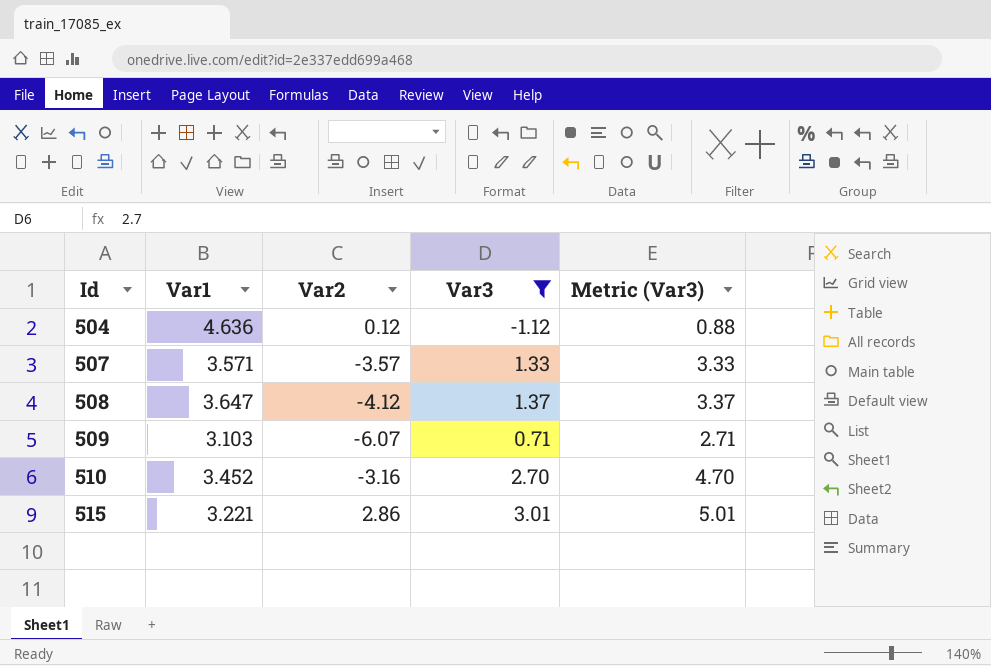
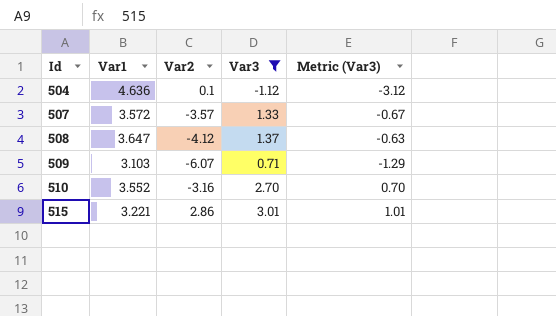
column Metric (Var3) | formula: [Var3] + 2 -> [Var3] - 2
504 | Var2: 0.12 -> 0.1
507 | Var1: 3.571 -> 3.572
510 | Var1: 3.452 -> 3.552

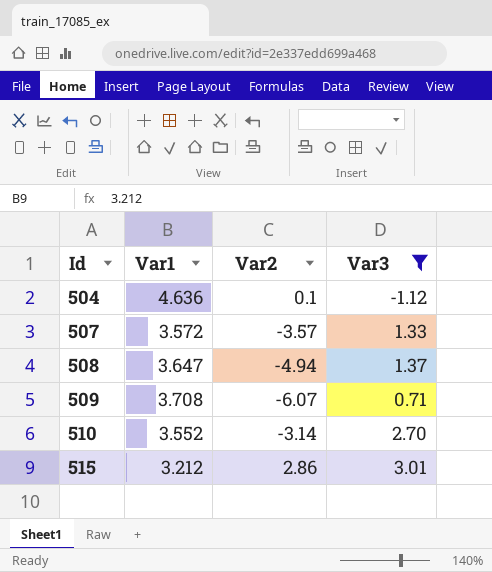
column Metric (Var3) | formula: [Var3] - 2 -> none
508 | Var2: -4.12 -> -4.94
509 | Var1: 3.103 -> 3.708
510 | Var2: -3.16 -> -3.14
515 | Var1: 3.221 -> 3.212

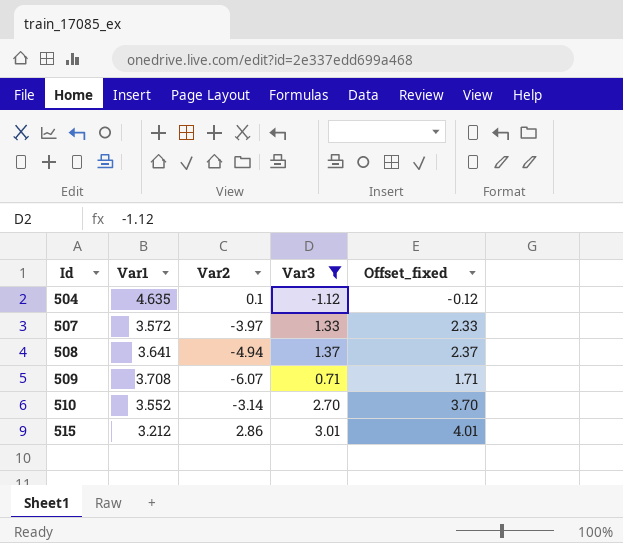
column Offset_fixed | formula: none -> [Var3] + 1
504 | Var1: 4.636 -> 4.635
507 | Var2: -3.57 -> -3.97
508 | Var1: 3.647 -> 3.641

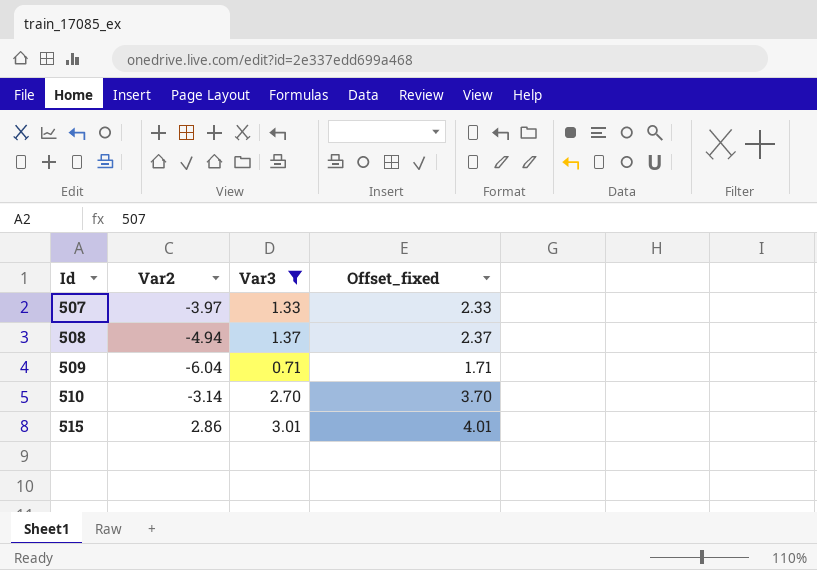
column Var1 | position: 2 -> none
row 504: 4.635 | 0.1 | -1.12 | -0.12 -> none
509 | Var2: -6.07 -> -6.04

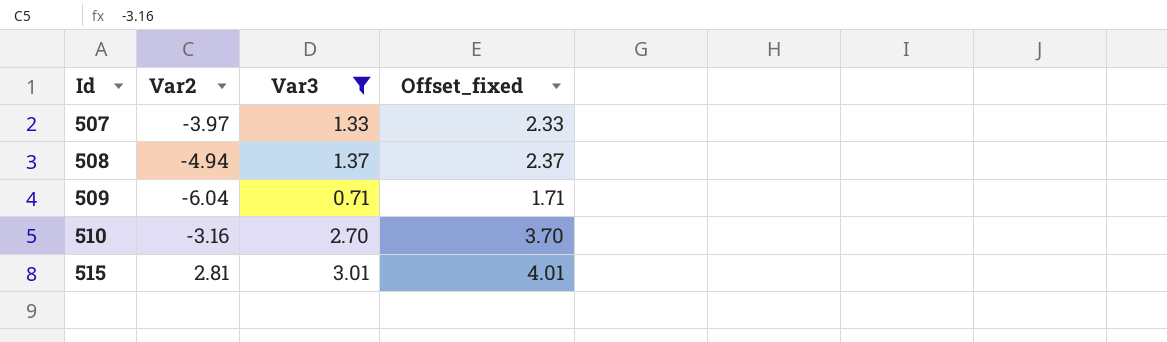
510 | Var2: -3.14 -> -3.16
515 | Var2: 2.86 -> 2.81

